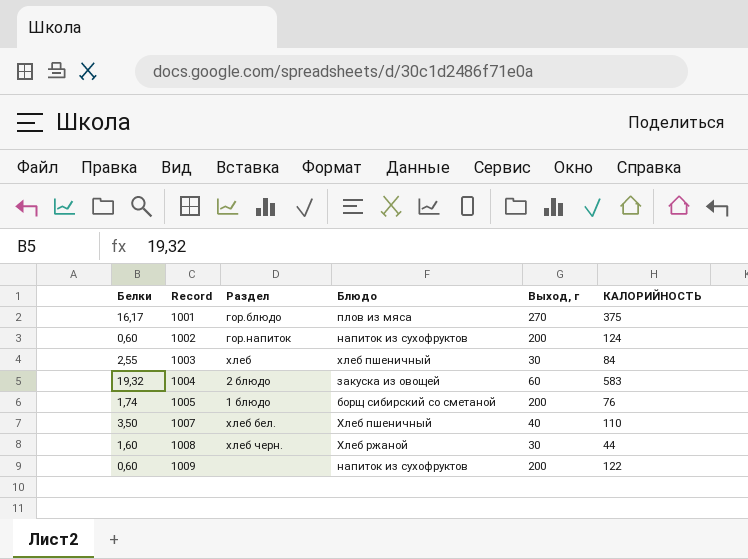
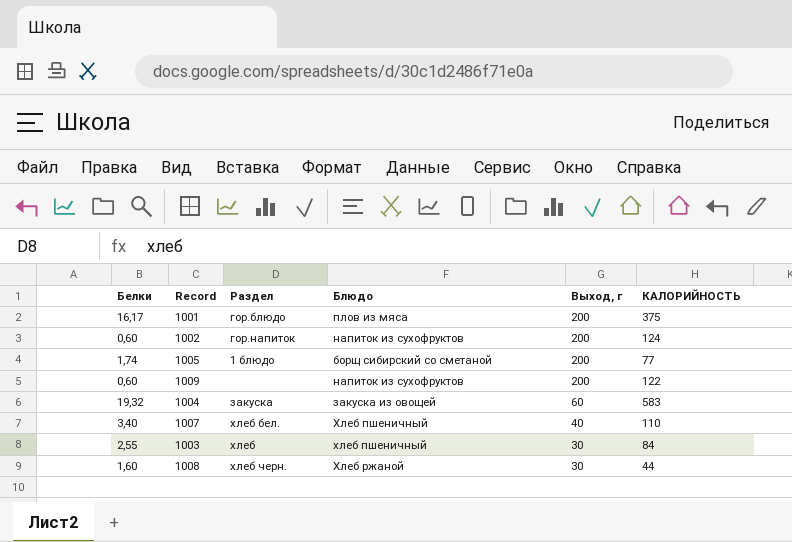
row order: Record ascending -> Выход, г descending
1001 | Выход, г: 270 -> 200
1005 | КАЛОРИЙНОСТЬ: 76 -> 77
1004 | Раздел: 2 блюдо -> закуска
1007 | Белки: 3,50 -> 3,40

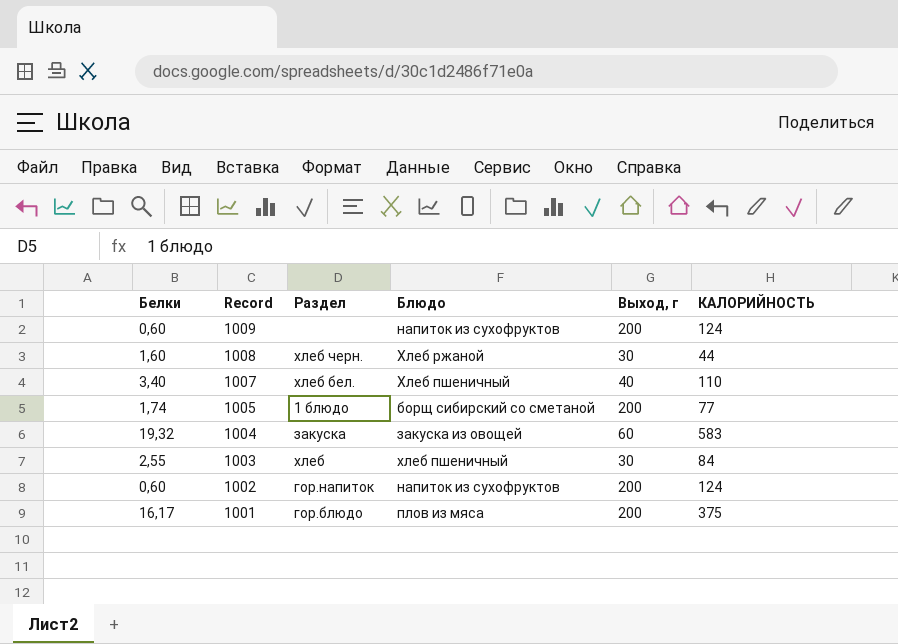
row order: Выход, г descending -> Record descending
1009 | КАЛОРИЙНОСТЬ: 122 -> 124

